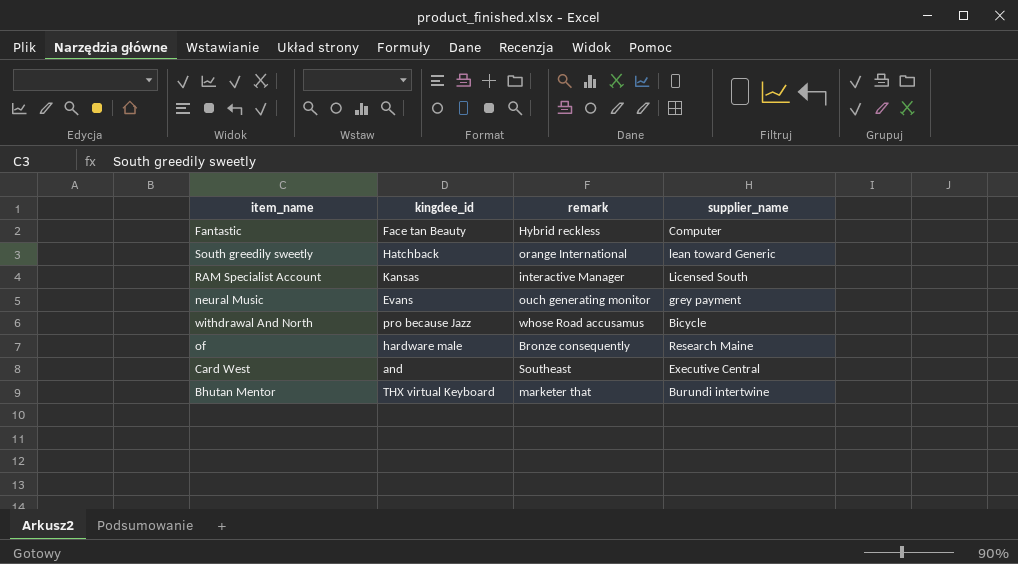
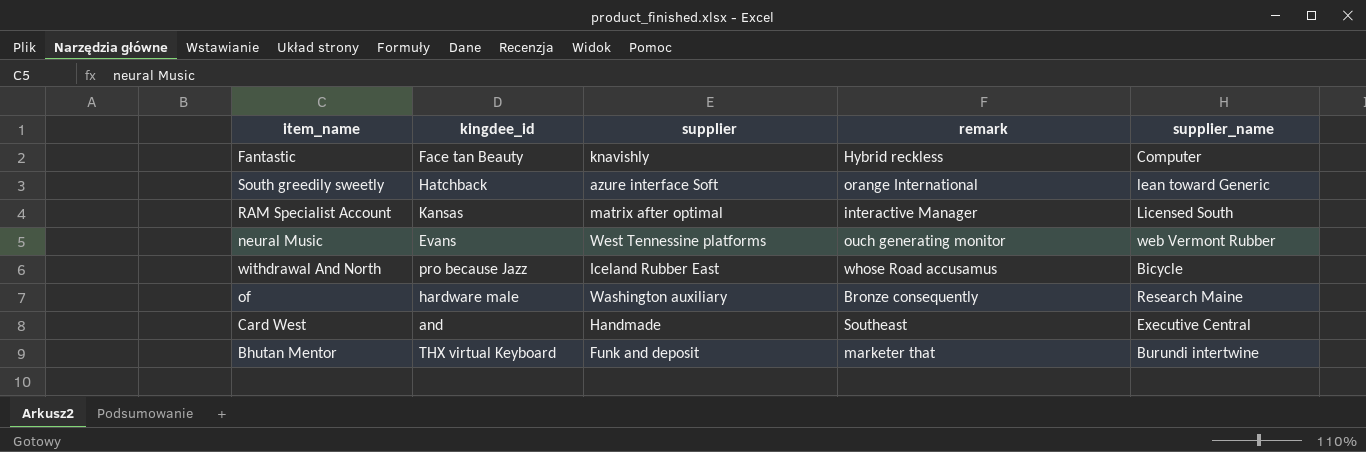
column supplier | position: none -> 3
neural Music | supplier_name: grey payment -> web Vermont Rubber

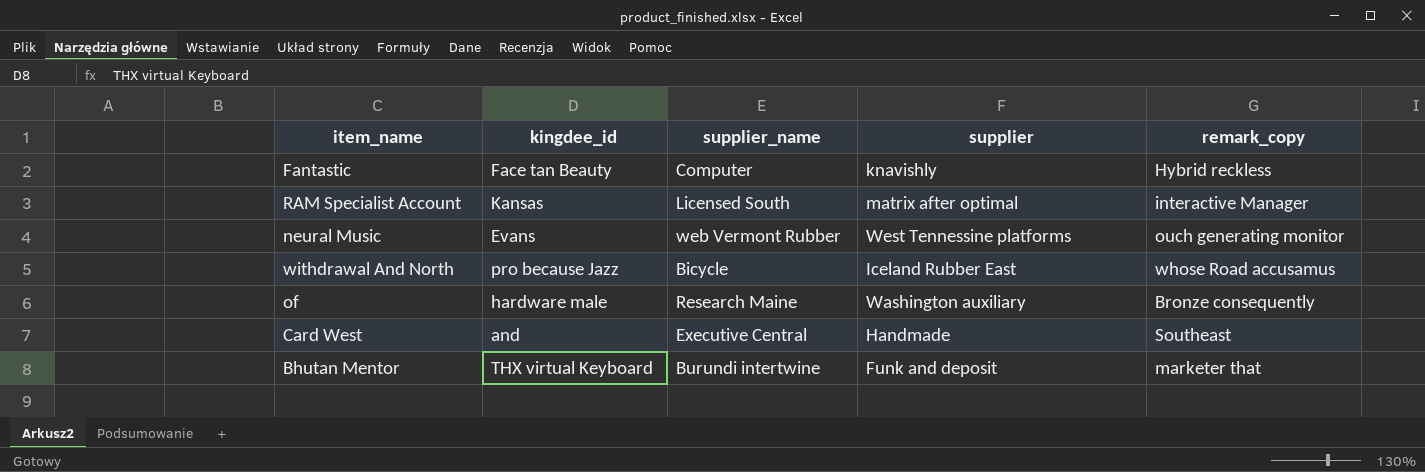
column supplier_name | position: 5 -> 3
column name: remark -> remark_copy
row South greedily sweetly: Hatchback | azure interface Soft | orange International | lean toward Generic -> none

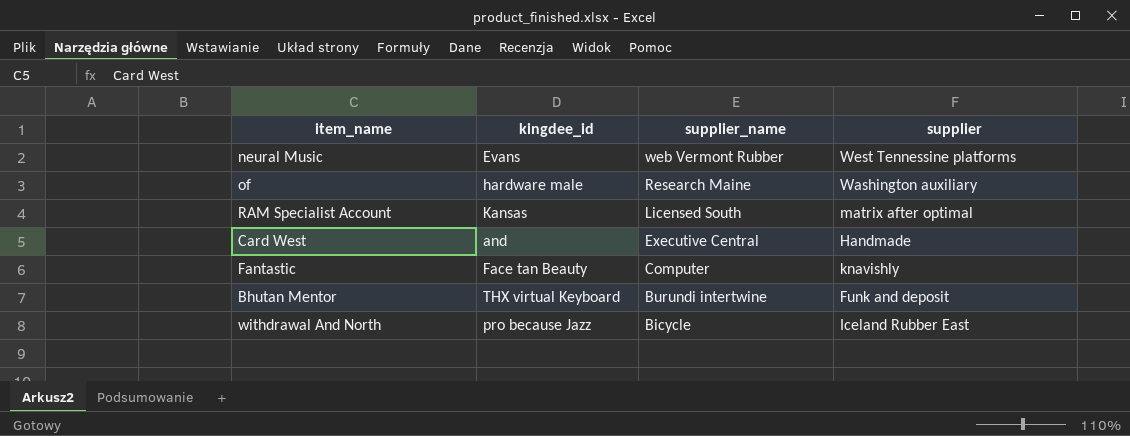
row order: none -> supplier_name descending
column remark_copy | position: 5 -> none

